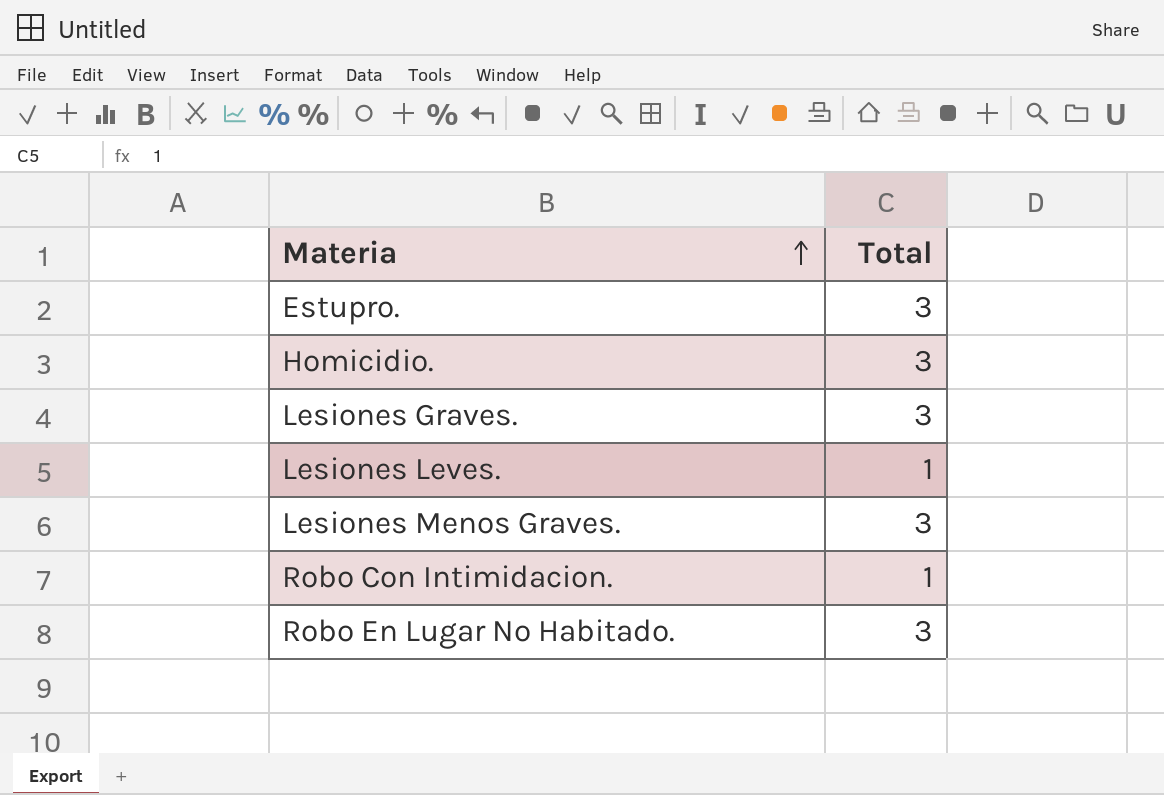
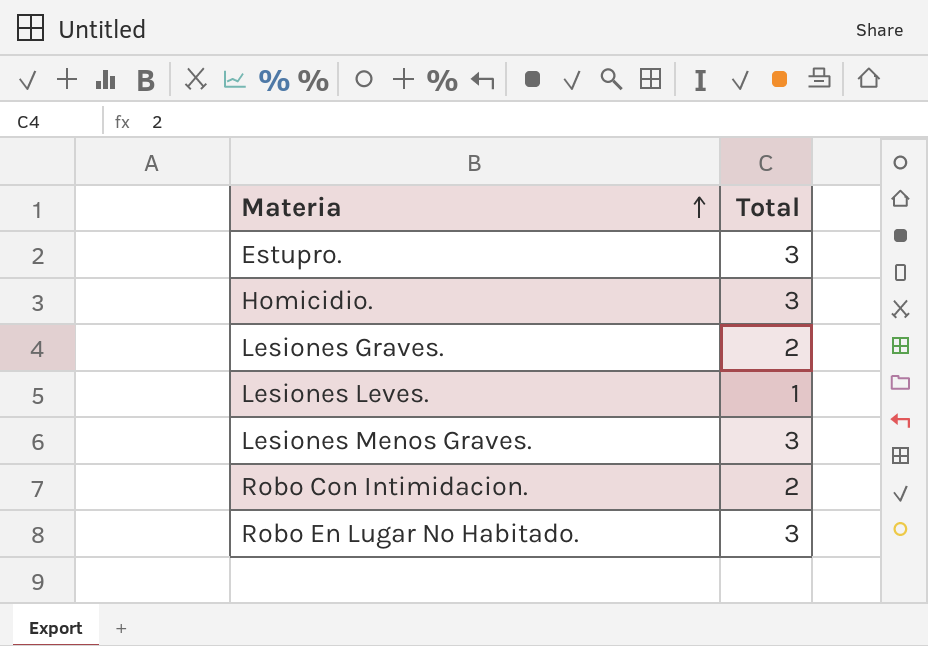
Lesiones Graves. | Total: 3 -> 2
Robo Con Intimidacion. | Total: 1 -> 2

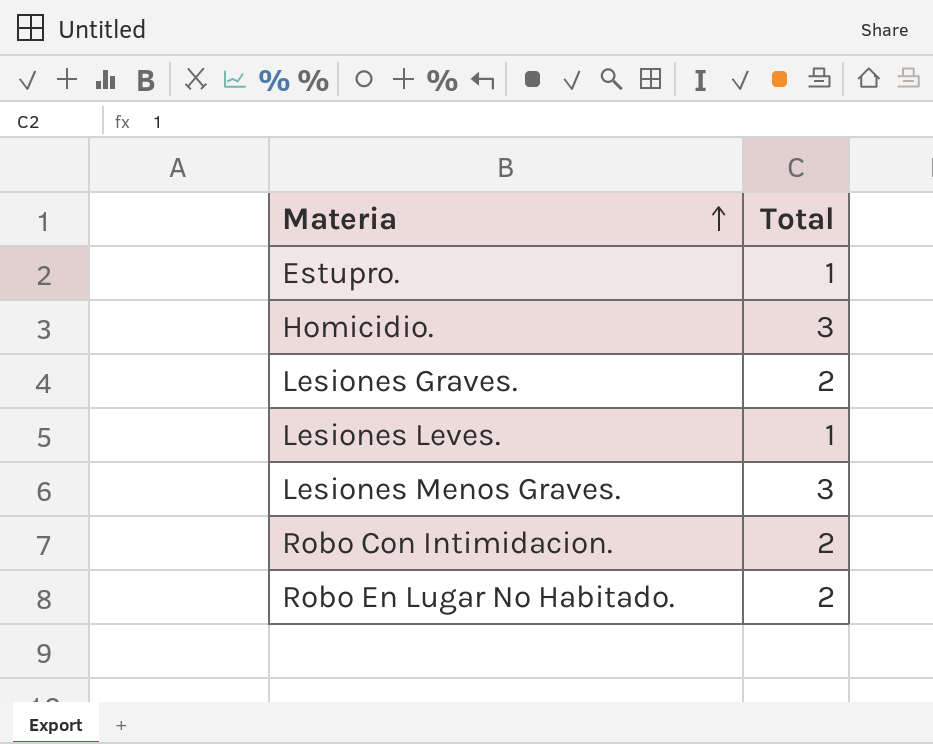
Estupro. | Total: 3 -> 1
Robo En Lugar No Habitado. | Total: 3 -> 2

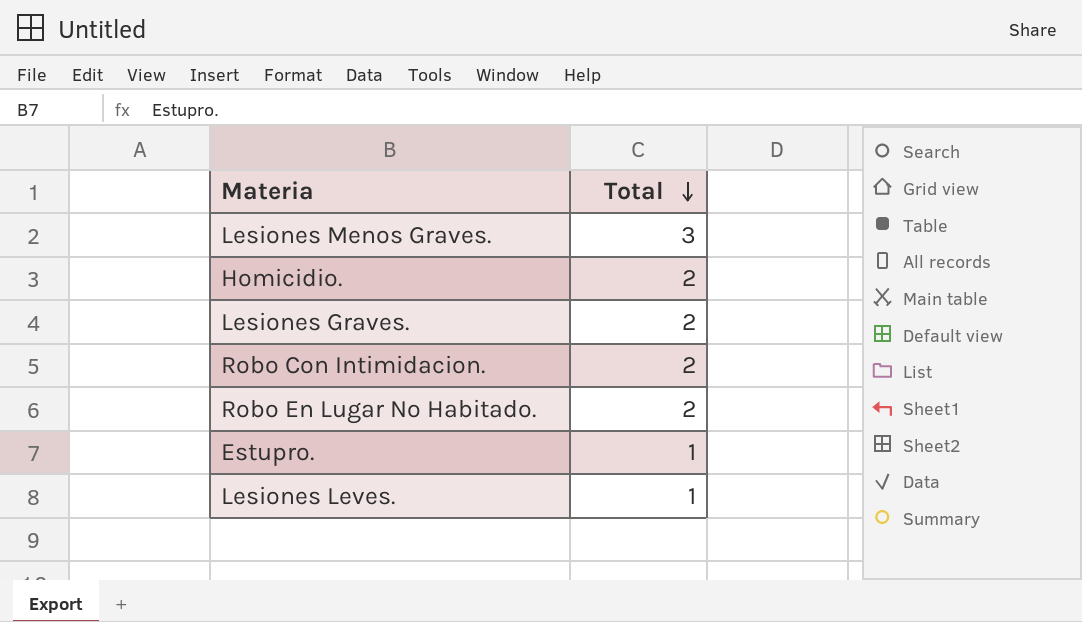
row order: Materia ascending -> Total descending
Homicidio. | Total: 3 -> 2

